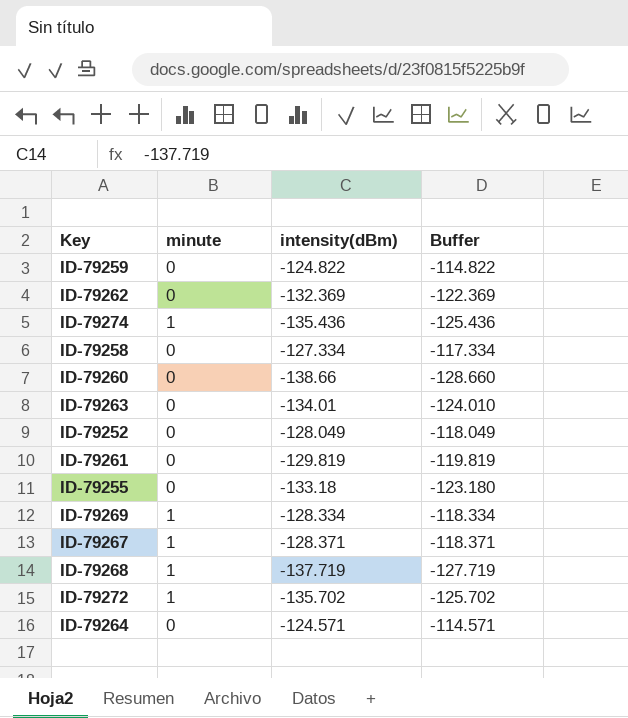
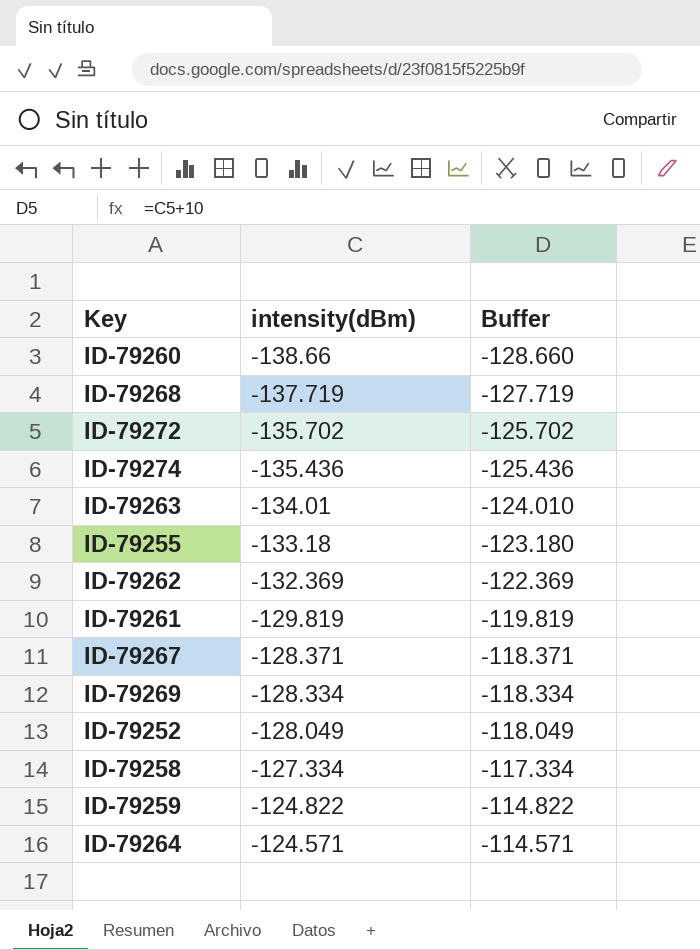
row order: none -> intensity(dBm) ascending
column minute | position: 2 -> none

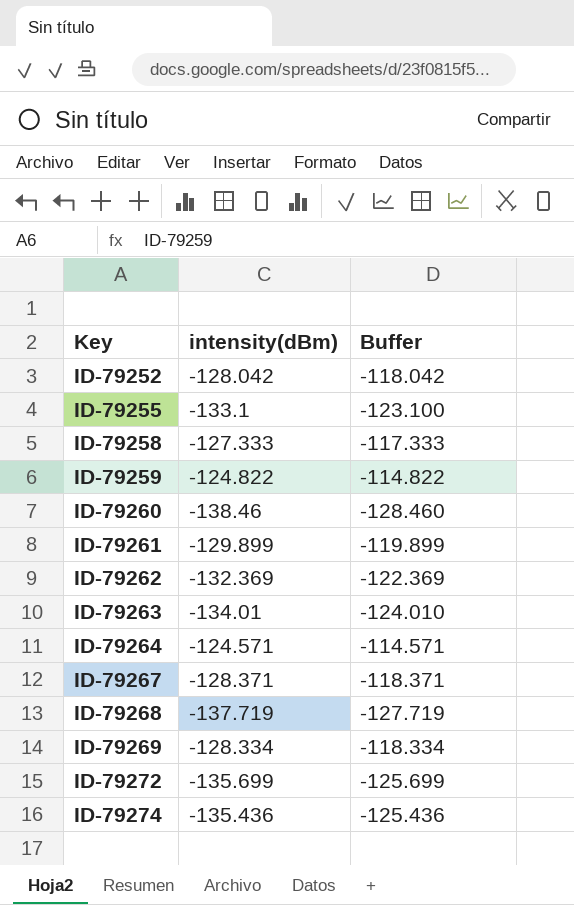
row order: intensity(dBm) ascending -> Key ascending
ID-79252 | intensity(dBm): -128.049 -> -128.042
ID-79252 | Buffer: -118.049 -> -118.042
ID-79255 | intensity(dBm): -133.18 -> -133.1
ID-79255 | Buffer: -123.180 -> -123.100
ID-79258 | intensity(dBm): -127.334 -> -127.333
ID-79258 | Buffer: -117.334 -> -117.333
ID-79260 | intensity(dBm): -138.66 -> -138.46
ID-79260 | Buffer: -128.660 -> -128.460
ID-79261 | intensity(dBm): -129.819 -> -129.899
ID-79261 | Buffer: -119.819 -> -119.899
ID-79272 | intensity(dBm): -135.702 -> -135.699
ID-79272 | Buffer: -125.702 -> -125.699

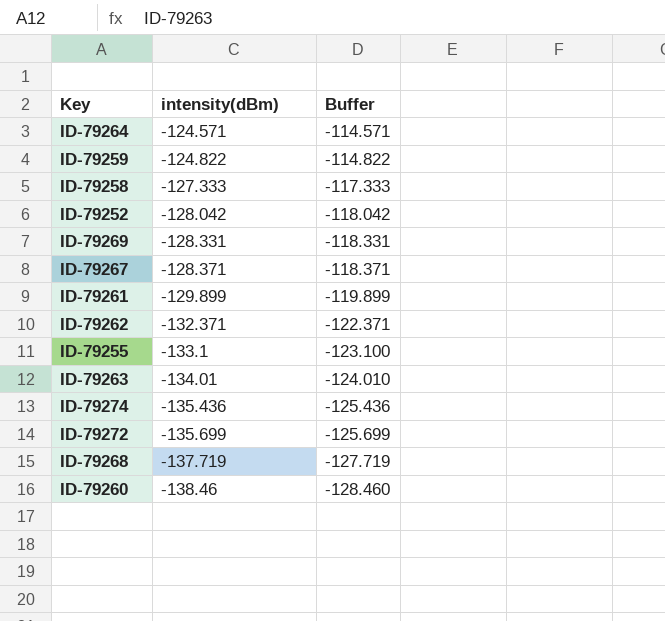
row order: Key ascending -> intensity(dBm) descending
ID-79269 | intensity(dBm): -128.334 -> -128.331
ID-79269 | Buffer: -118.334 -> -118.331
ID-79262 | intensity(dBm): -132.369 -> -132.371
ID-79262 | Buffer: -122.369 -> -122.371

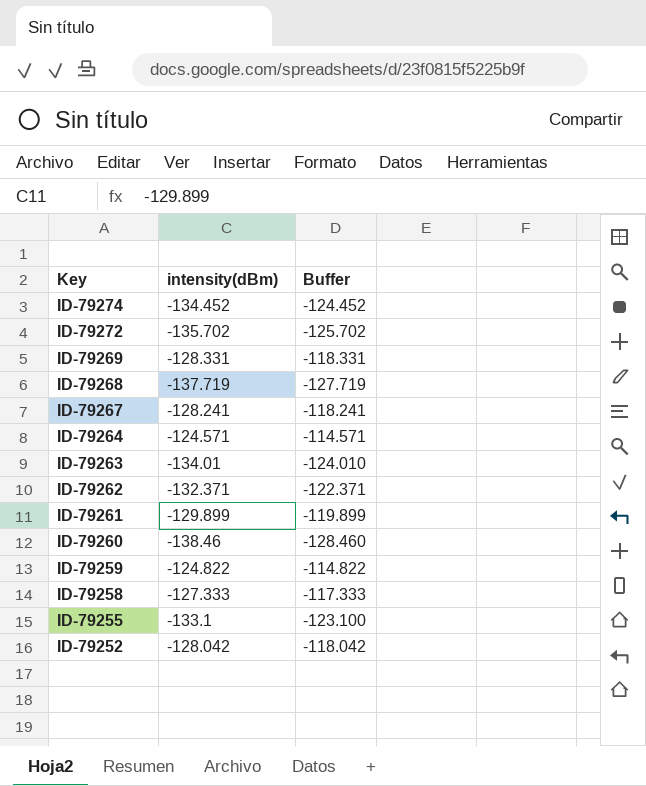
row order: intensity(dBm) descending -> Key descending
ID-79274 | intensity(dBm): -135.436 -> -134.452
ID-79274 | Buffer: -125.436 -> -124.452
ID-79272 | intensity(dBm): -135.699 -> -135.702
ID-79272 | Buffer: -125.699 -> -125.702
ID-79267 | intensity(dBm): -128.371 -> -128.241
ID-79267 | Buffer: -118.371 -> -118.241

